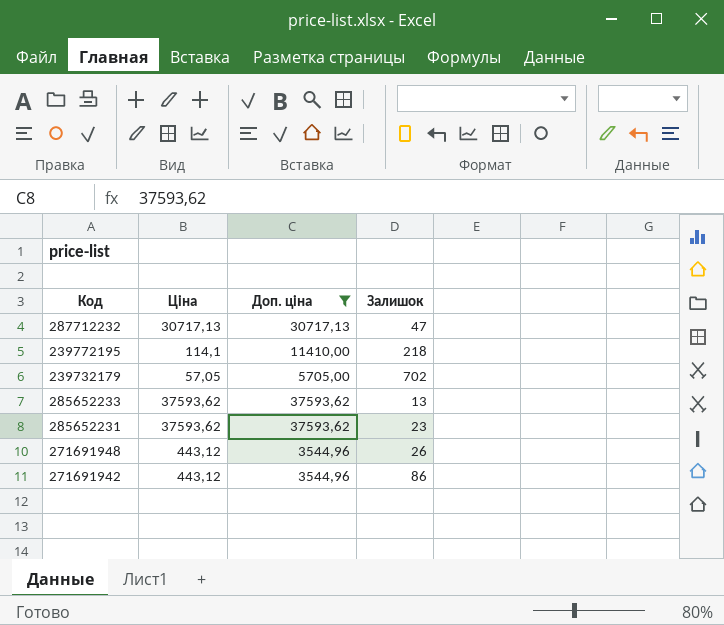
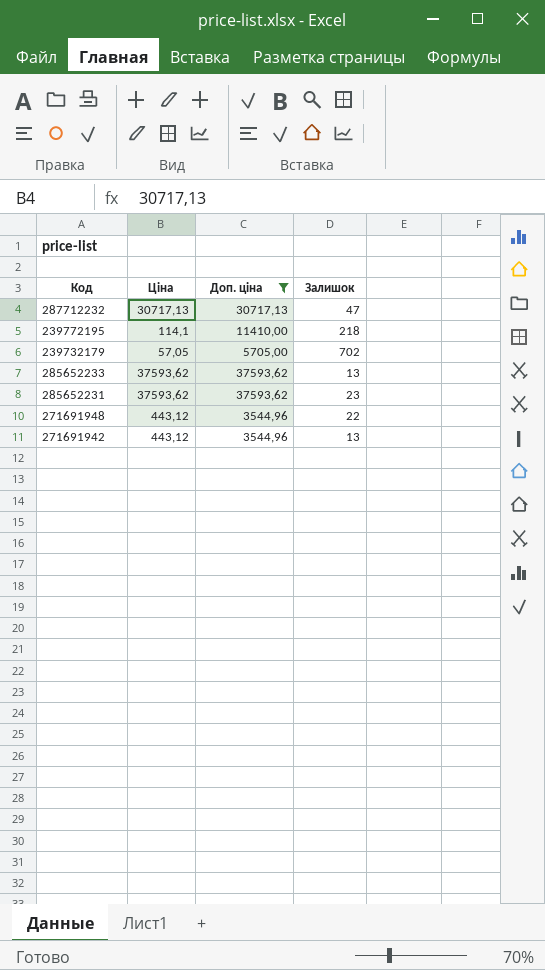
271691948 | Залишок: 26 -> 22
271691942 | Залишок: 86 -> 13

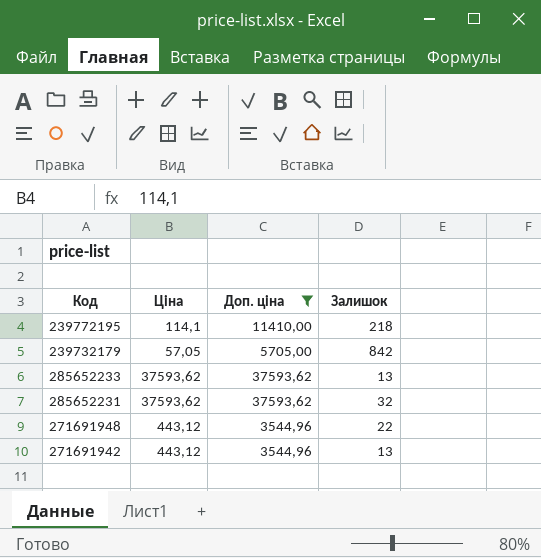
row 287712232: 30717,13 | 30717,13 | 47 -> none
239732179 | Залишок: 702 -> 842
285652231 | Залишок: 23 -> 32

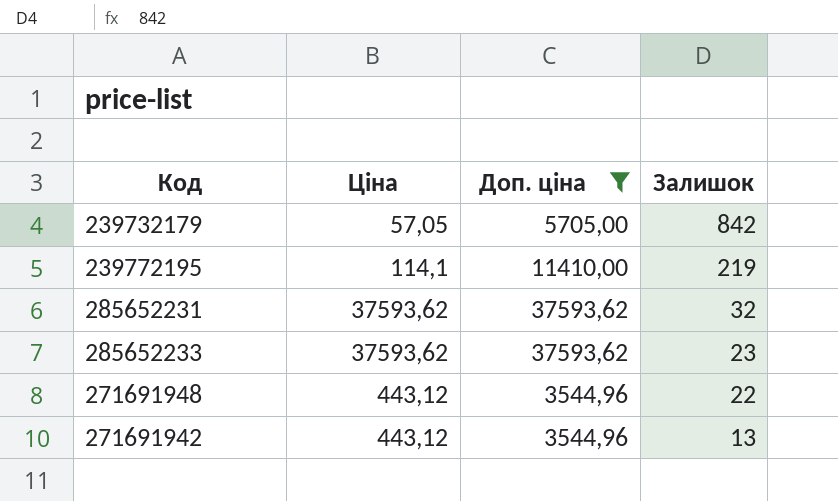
row order: none -> Залишок descending
239772195 | Залишок: 218 -> 219
285652233 | Залишок: 13 -> 23

